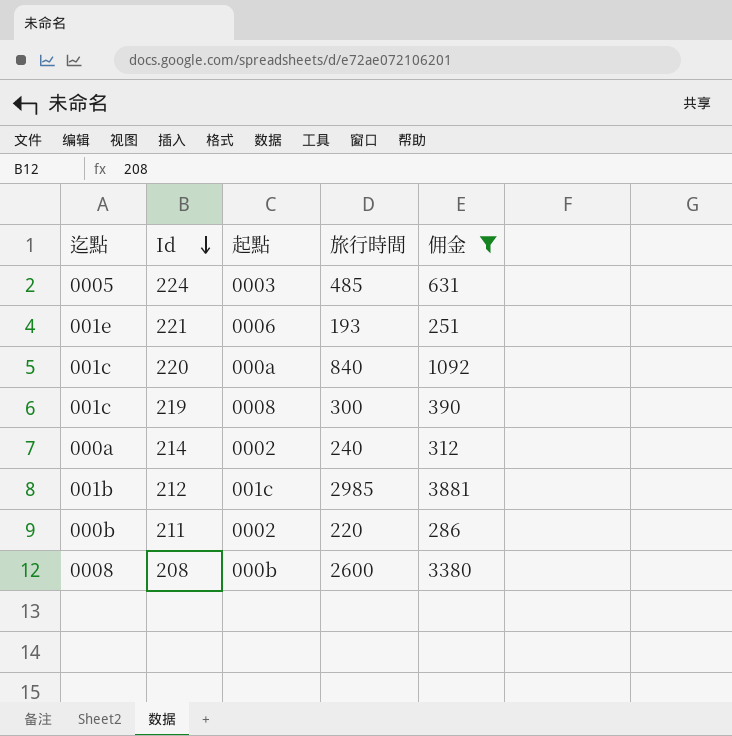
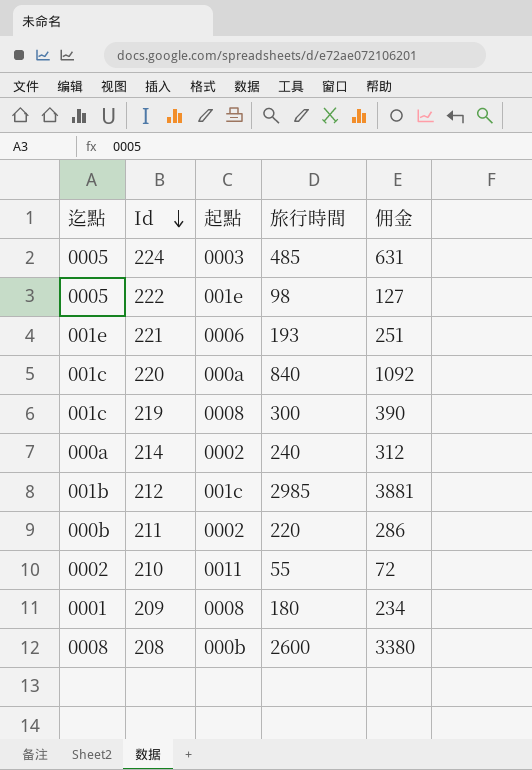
filter: 佣金 >= 251 -> none

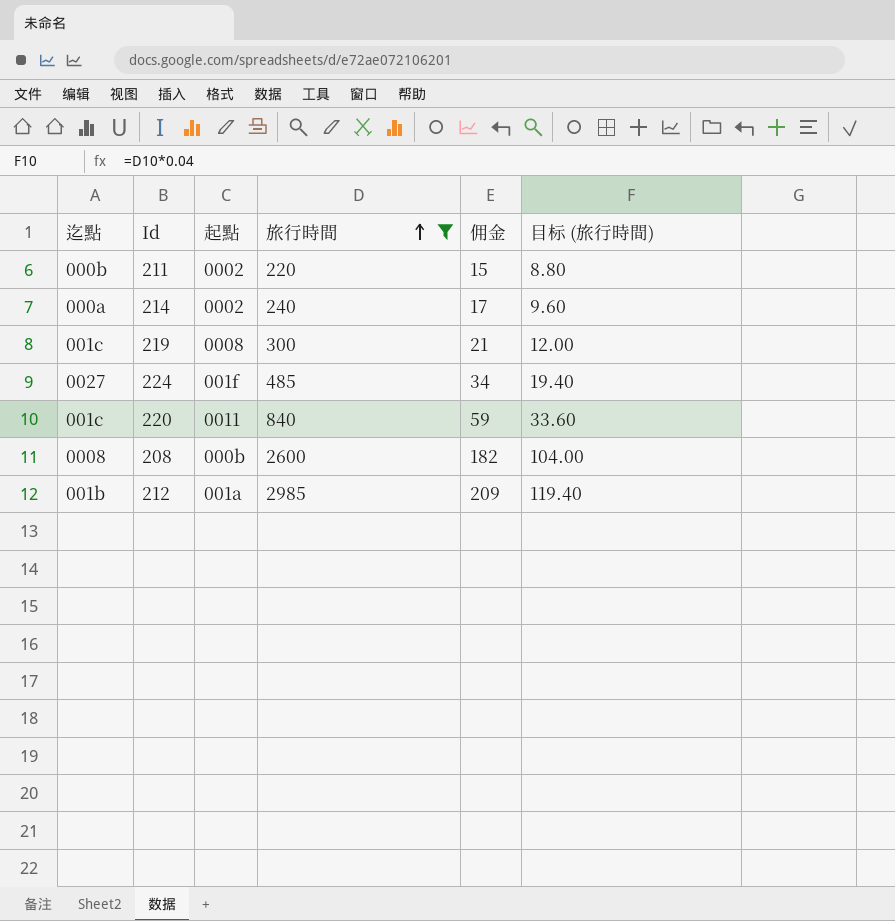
filter: none -> 旅行時間 >= 220
row order: Id descending -> 旅行時間 ascending
column 佣金 | formula: [旅行時間] * 1.3 -> [旅行時間] * 0.07
column 目标 (旅行時間) | formula: none -> [旅行時間] * 0.04
224 | 迄點: 0005 -> 0027
224 | 起點: 0003 -> 001f
220 | 起點: 000a -> 0011
212 | 起點: 001c -> 001a

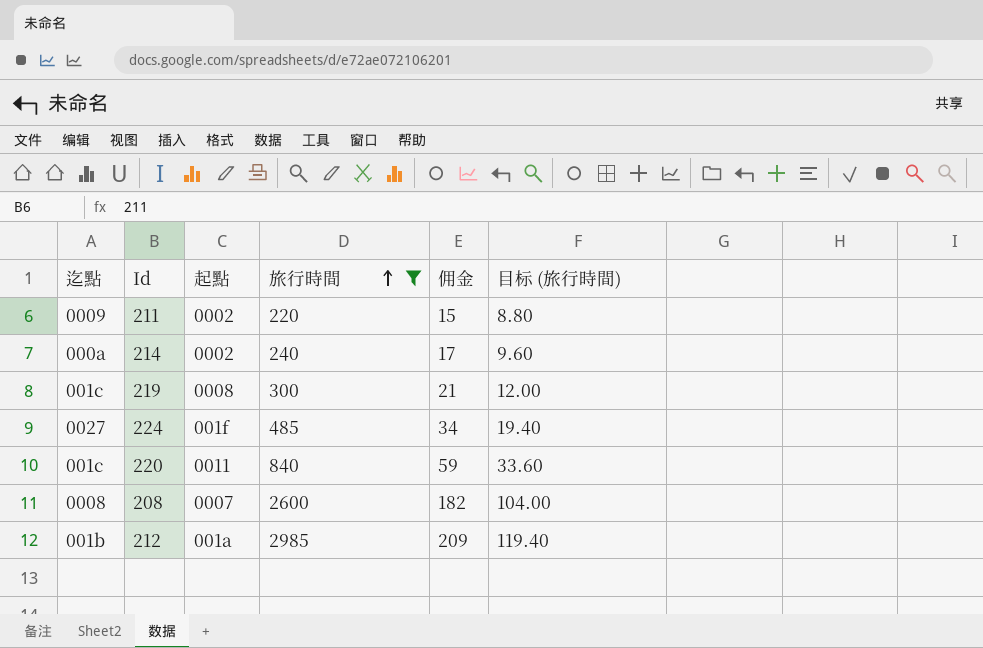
211 | 迄點: 000b -> 0009
208 | 起點: 000b -> 0007

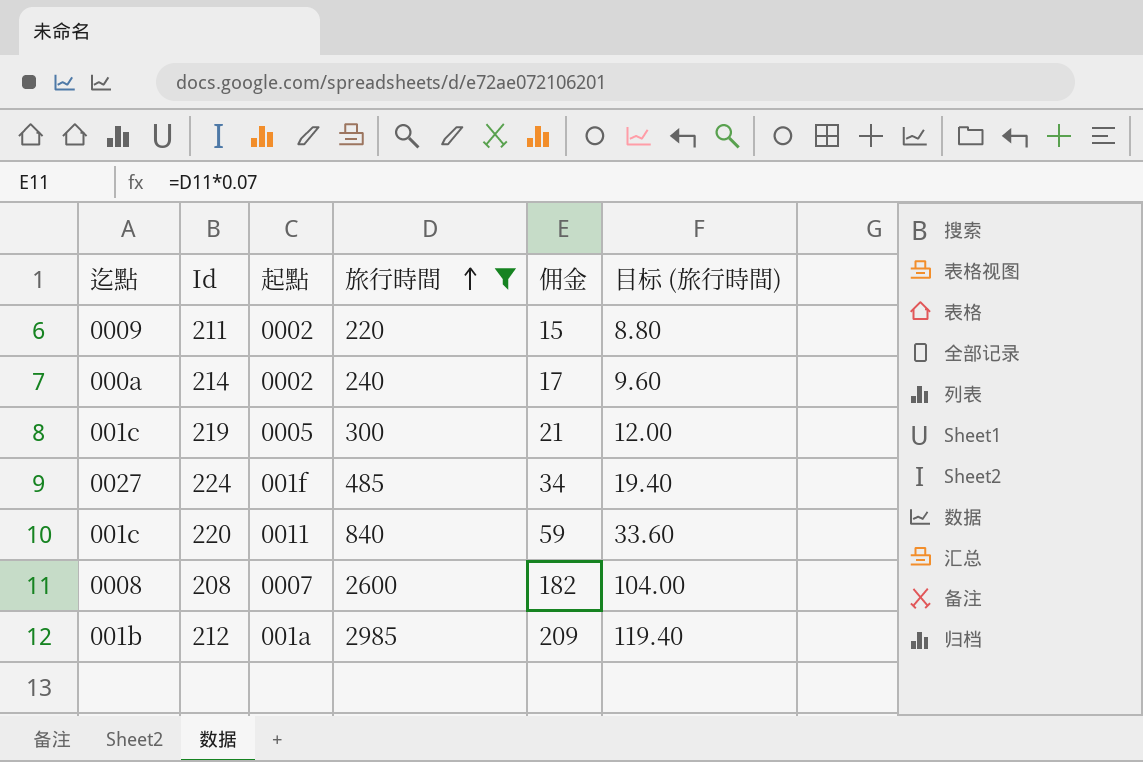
219 | 起點: 0008 -> 0005

